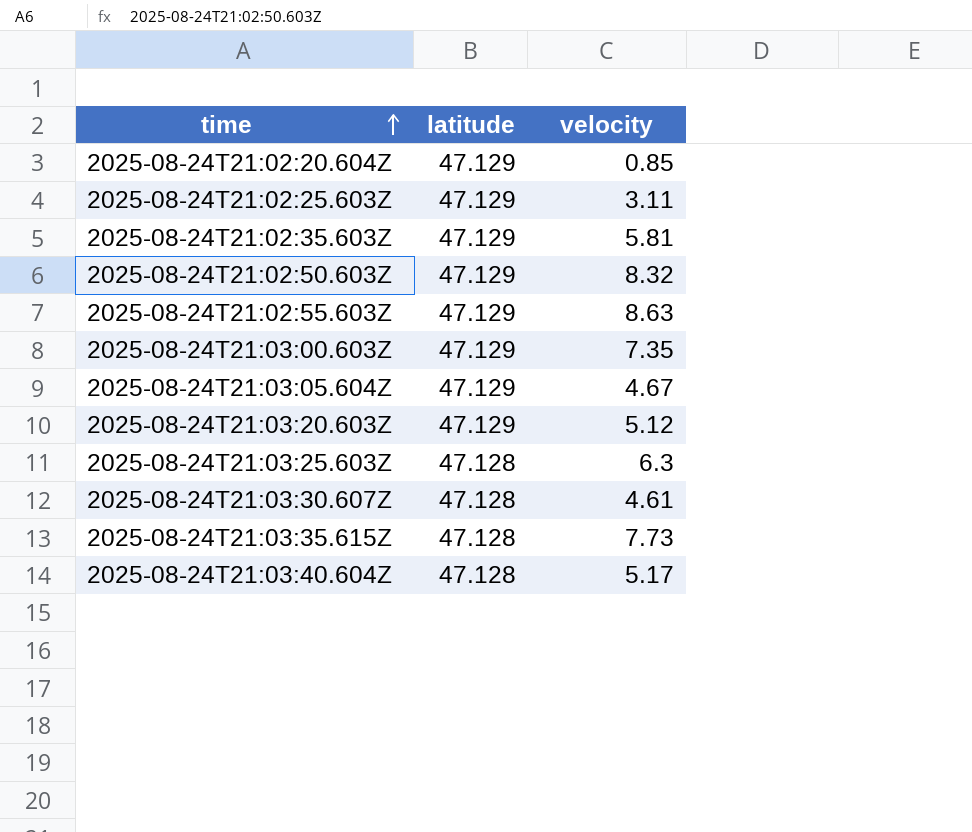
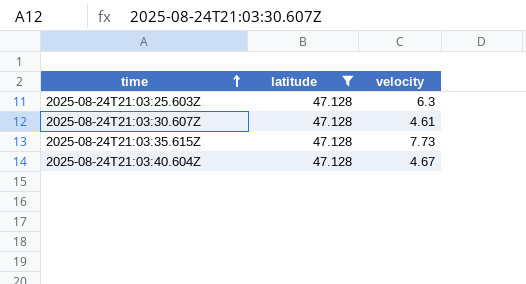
filter: none -> latitude = 47.128
2025-08-24T21:03:40.604Z | velocity: 5.17 -> 4.67

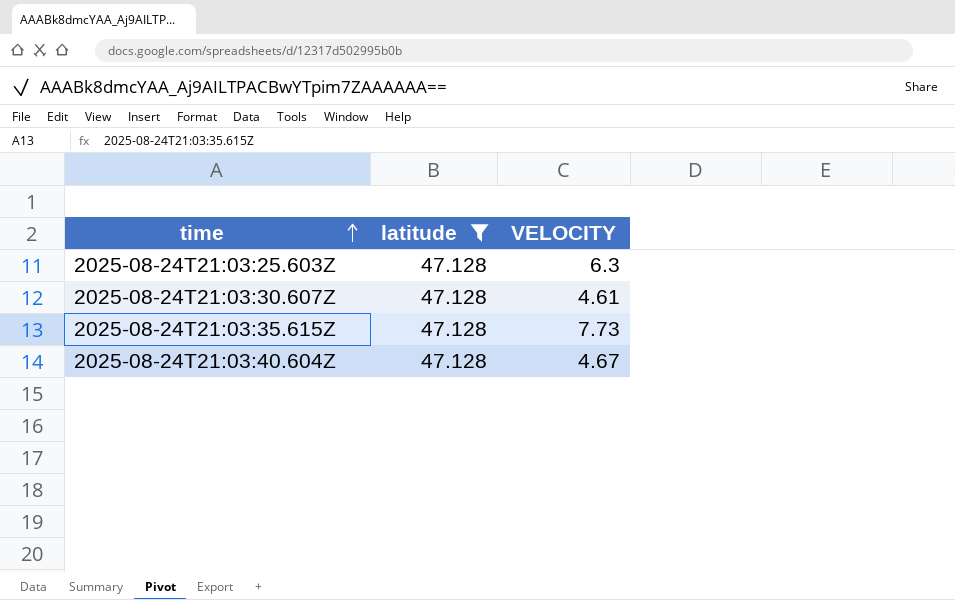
column name: velocity -> VELOCITY

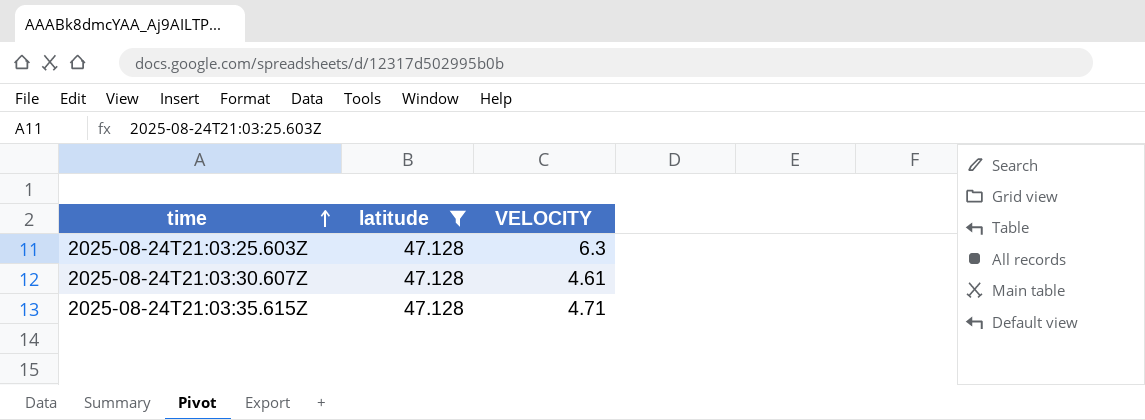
row 2025-08-24T21:03:40.604Z: 47.128 | 4.67 -> none
2025-08-24T21:03:35.615Z | VELOCITY: 7.73 -> 4.71

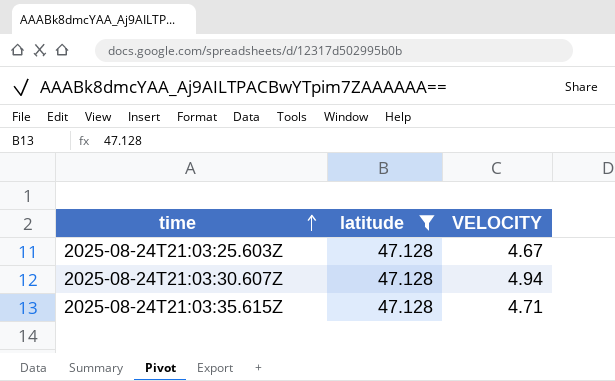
2025-08-24T21:03:25.603Z | VELOCITY: 6.3 -> 4.67
2025-08-24T21:03:30.607Z | VELOCITY: 4.61 -> 4.94

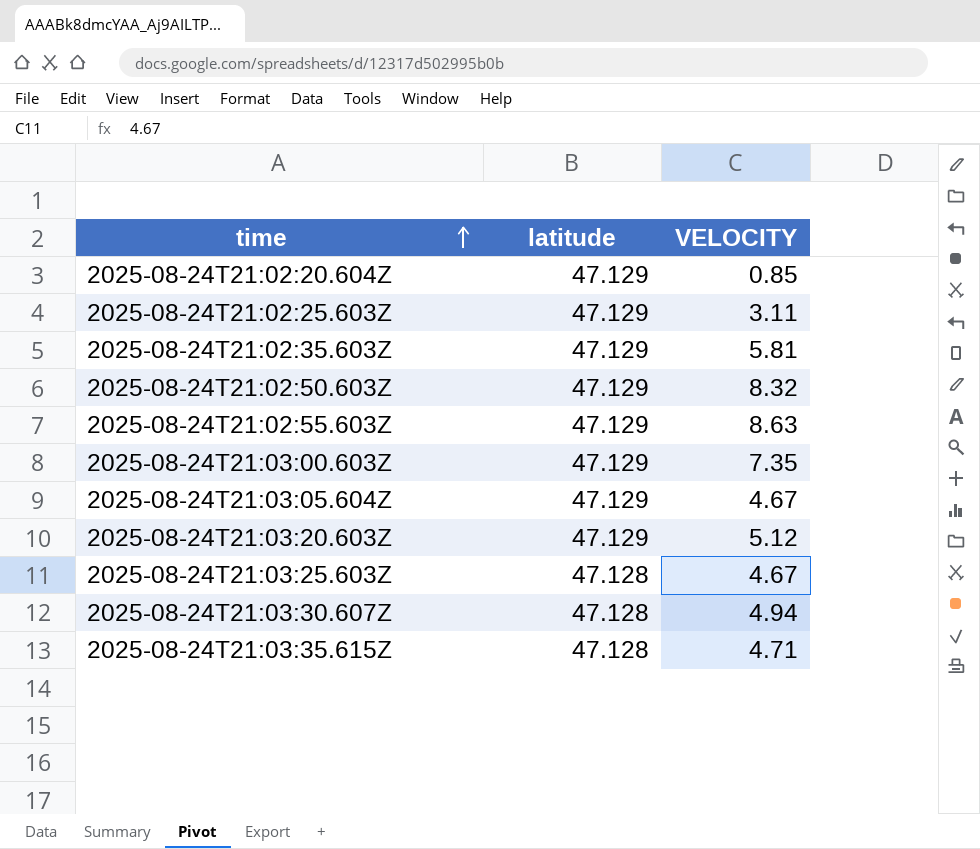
filter: latitude = 47.128 -> none

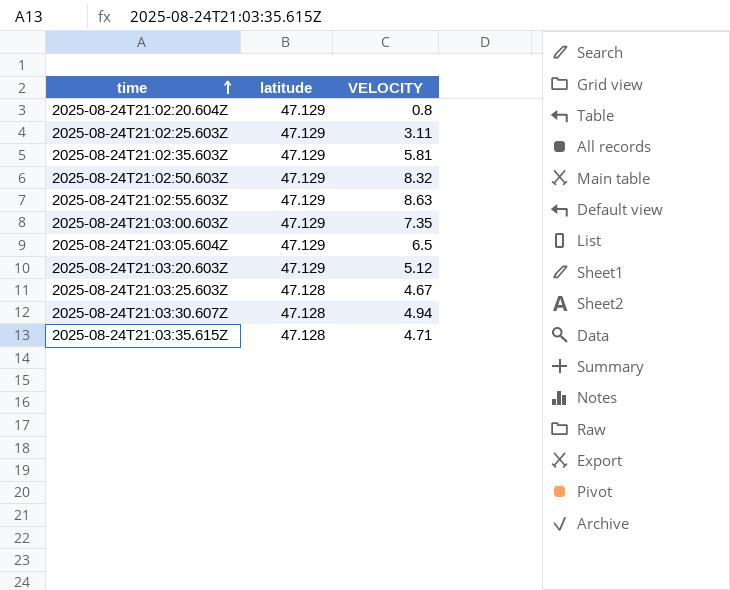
2025-08-24T21:02:20.604Z | VELOCITY: 0.85 -> 0.8
2025-08-24T21:03:05.604Z | VELOCITY: 4.67 -> 6.5

